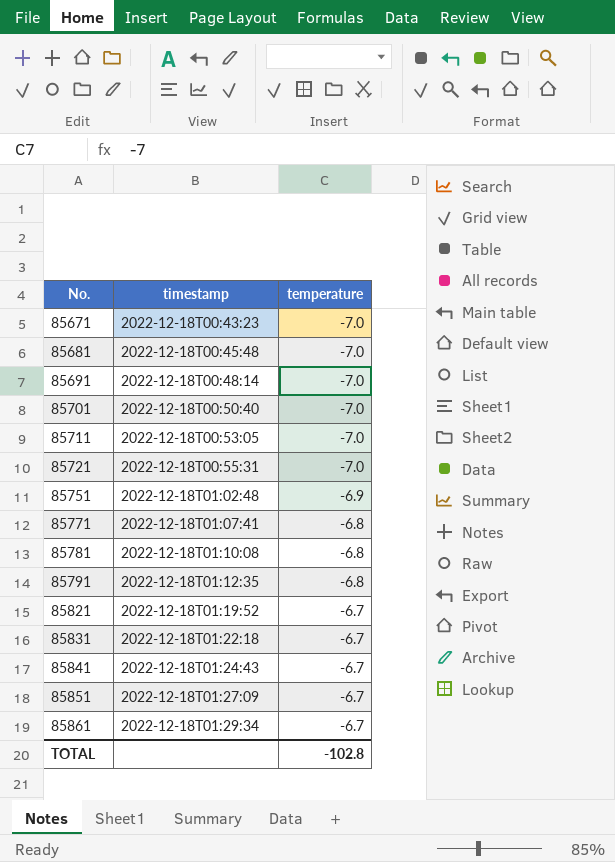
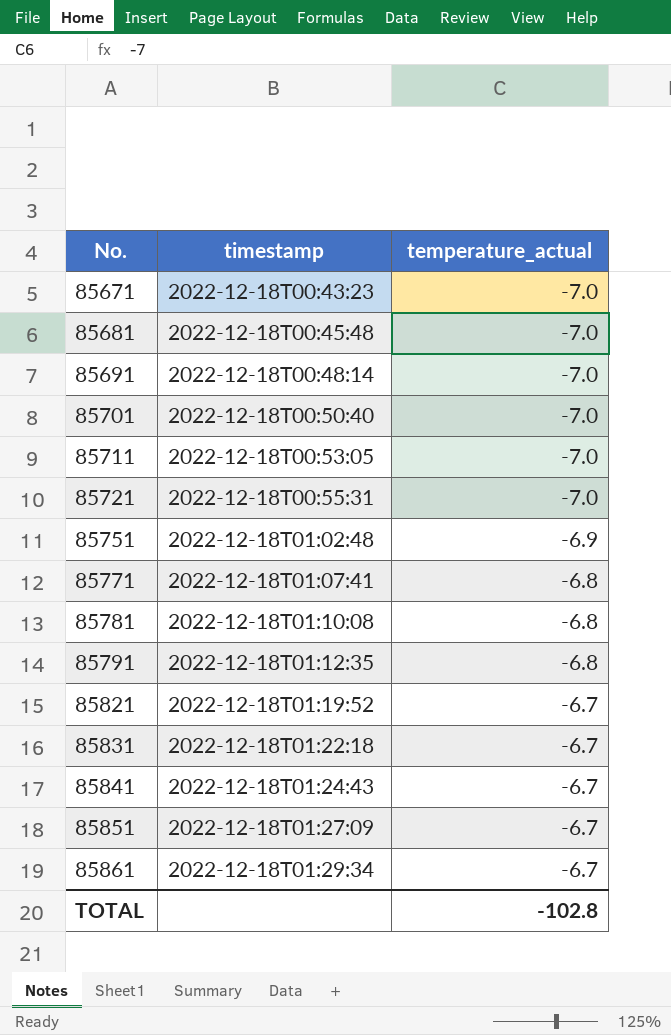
column name: temperature -> temperature_actual

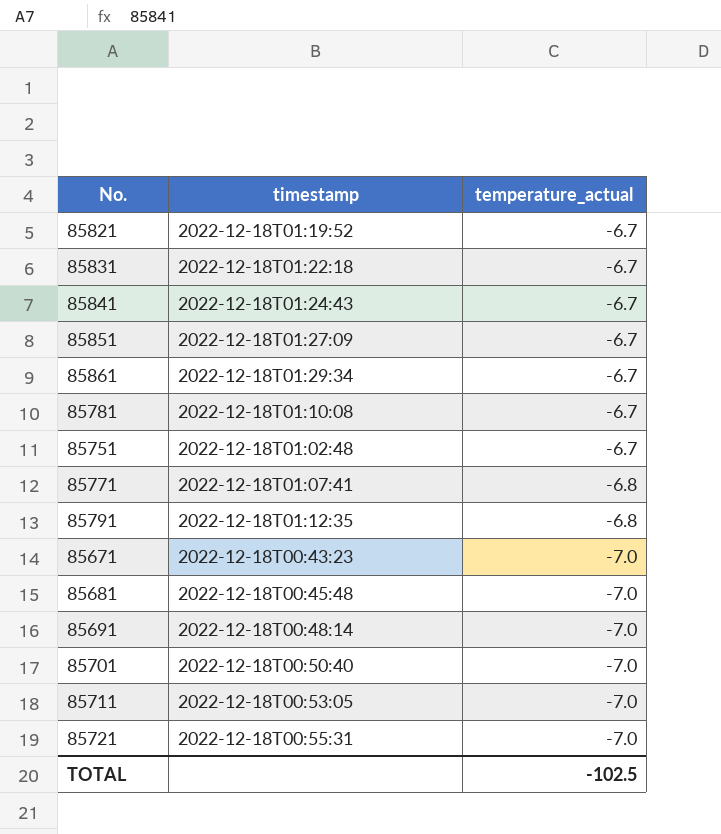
row order: No. ascending -> temperature_actual descending
85781 | temperature_actual: -6.8 -> -6.7
85751 | temperature_actual: -6.9 -> -6.7
TOTAL | temperature_actual: -102.8 -> -102.5

